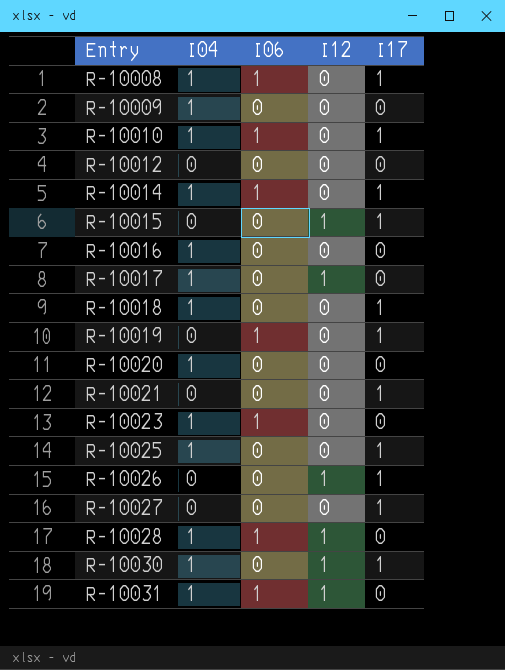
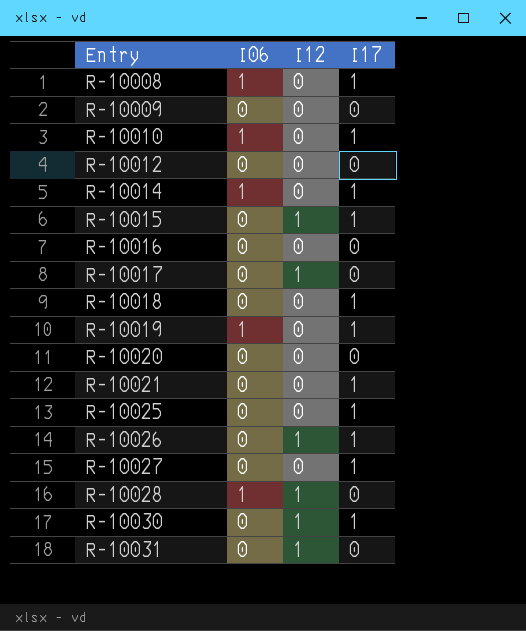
column I04 | position: 2 -> none
row R-10023: 1 | 1 | 0 | 0 -> none
R-10031 | I06: 1 -> 0

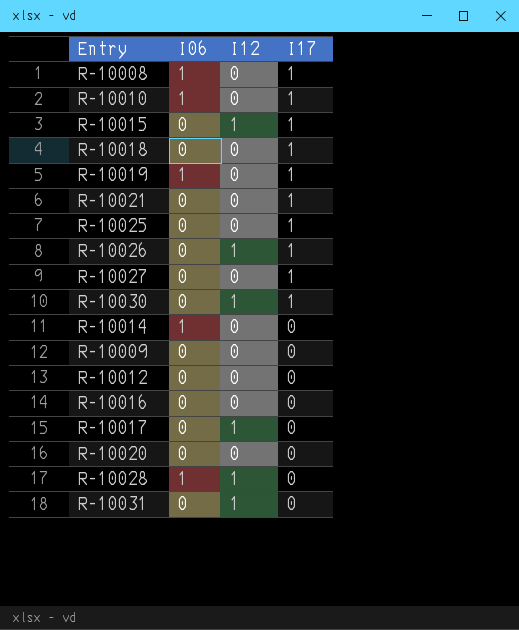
row order: Entry ascending -> I17 descending
R-10014 | I17: 1 -> 0

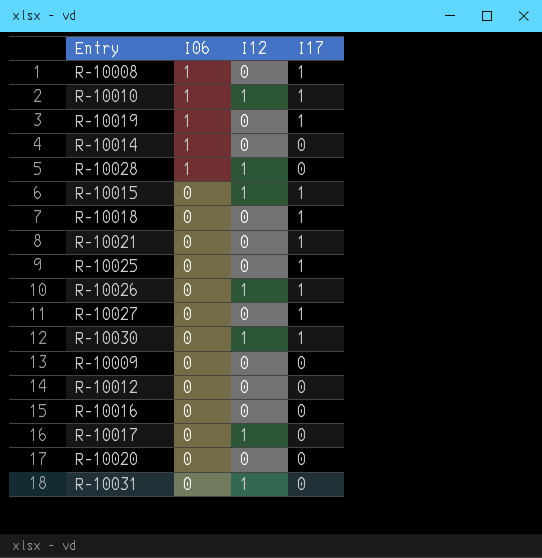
row order: I17 descending -> I06 descending
R-10010 | I12: 0 -> 1

